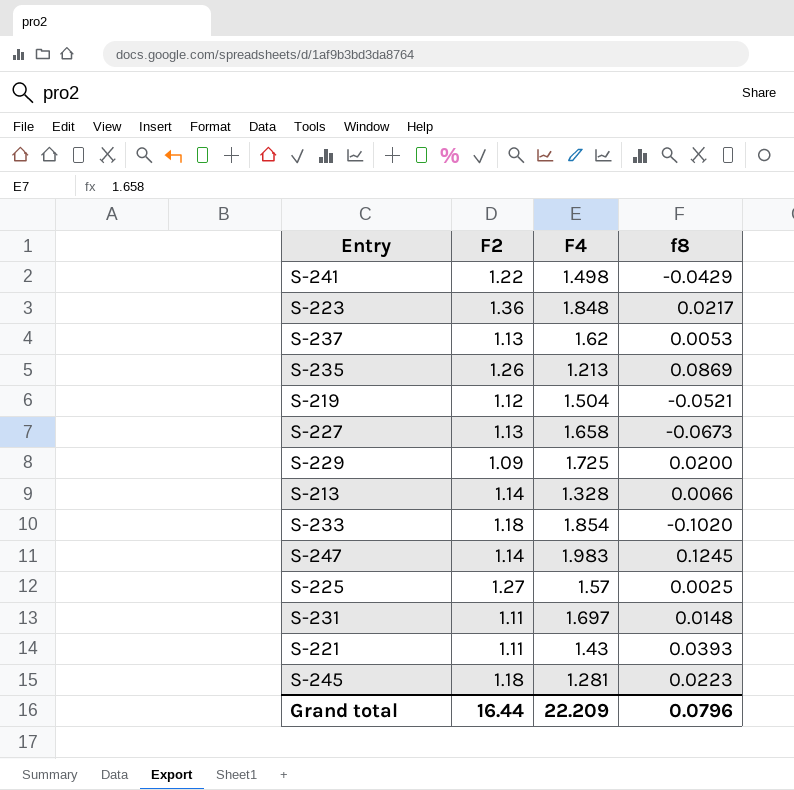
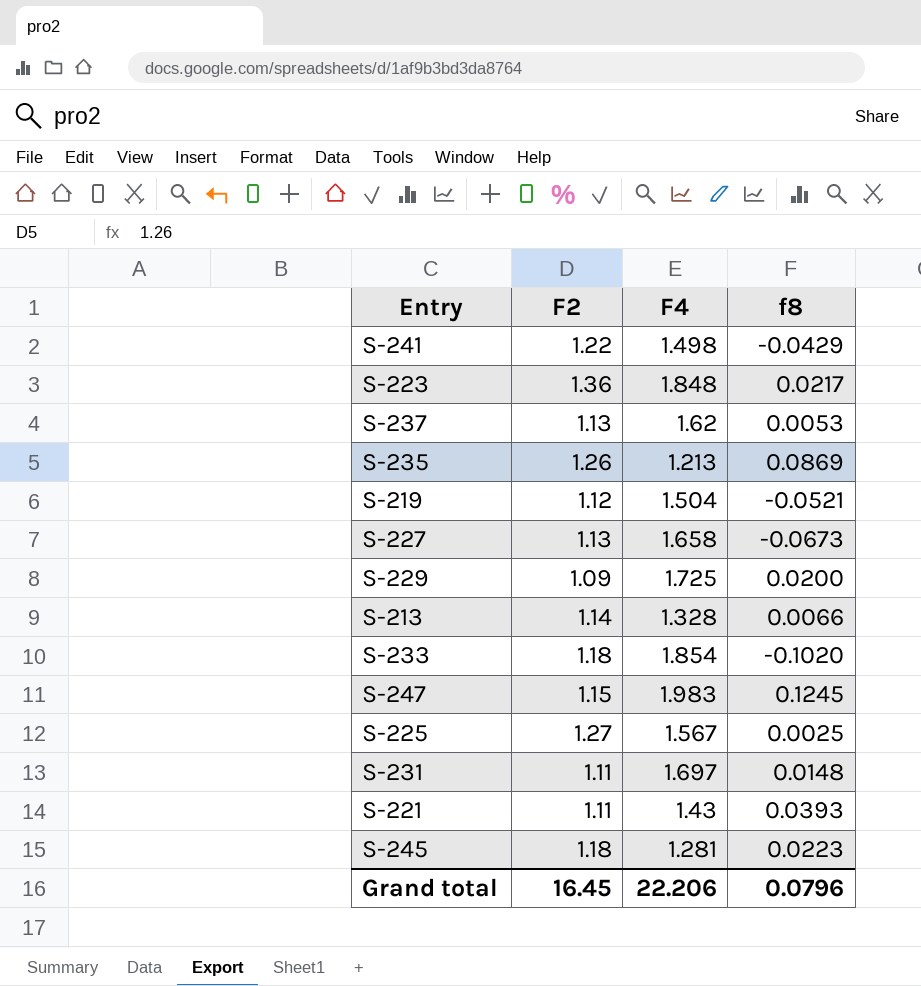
S-247 | F2: 1.14 -> 1.15
S-225 | F4: 1.57 -> 1.567
Grand total | F2: 16.44 -> 16.45
Grand total | F4: 22.209 -> 22.206

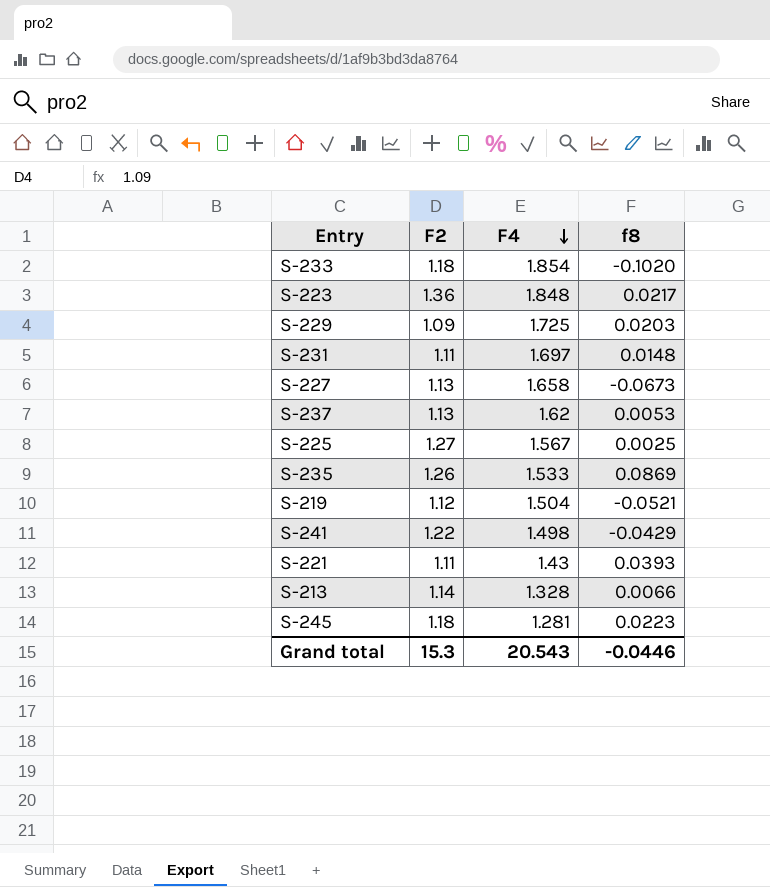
row order: none -> F4 descending
row S-247: 1.15 | 1.983 | 0.1245 -> none
S-229 | f8: 0.0200 -> 0.0203
S-235 | F4: 1.213 -> 1.533
Grand total | F2: 16.45 -> 15.3
Grand total | F4: 22.206 -> 20.543
Grand total | f8: 0.0796 -> -0.0446

